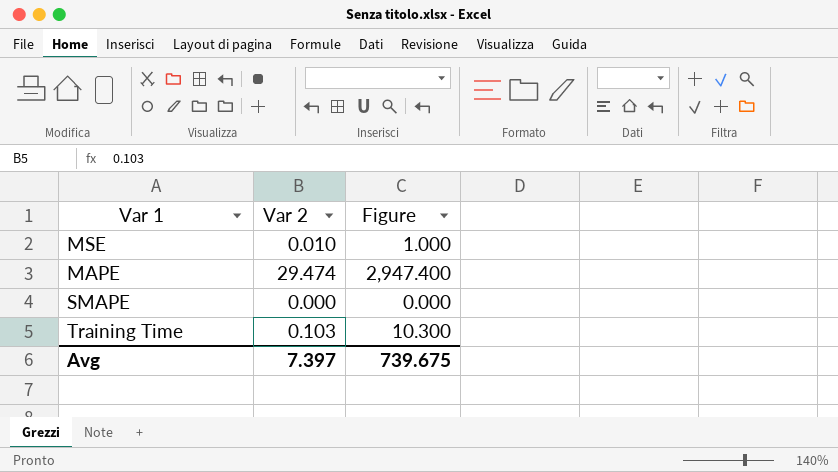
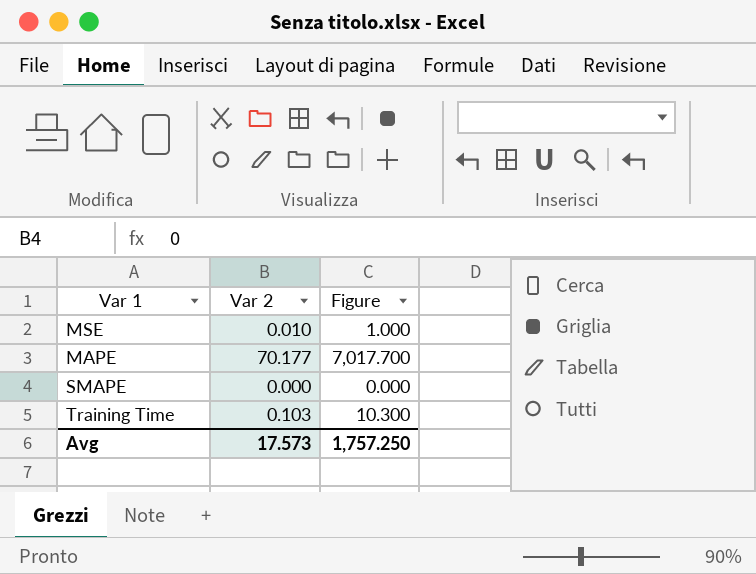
MAPE | Var 2: 29.474 -> 70.177
MAPE | Figure: 2,947.400 -> 7,017.700
Avg | Var 2: 7.397 -> 17.573
Avg | Figure: 739.675 -> 1,757.250

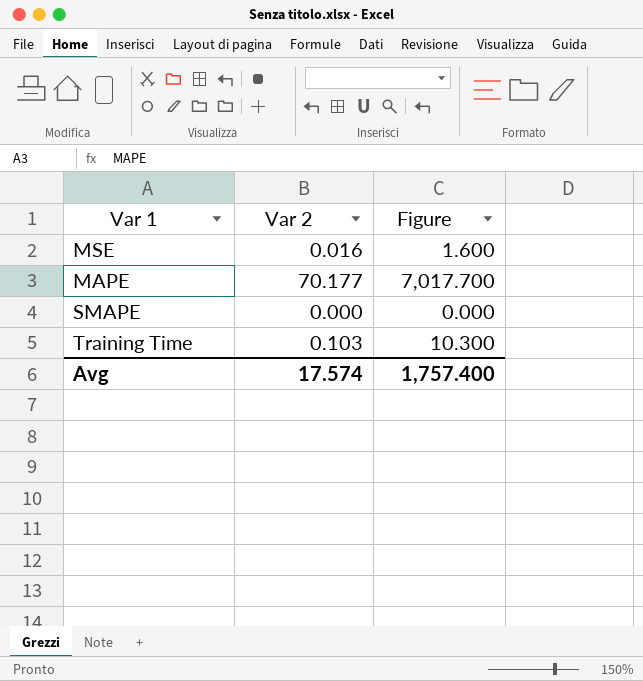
MSE | Var 2: 0.010 -> 0.016
MSE | Figure: 1.000 -> 1.600
Avg | Var 2: 17.573 -> 17.574
Avg | Figure: 1,757.250 -> 1,757.400

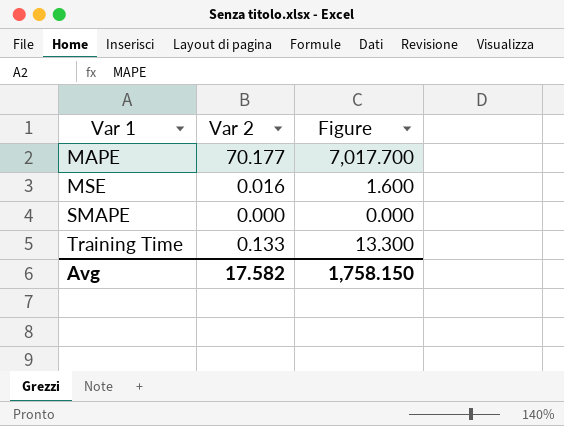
row order: none -> Var 1 ascending
Training Time | Var 2: 0.103 -> 0.133
Training Time | Figure: 10.300 -> 13.300
Avg | Var 2: 17.574 -> 17.582
Avg | Figure: 1,757.400 -> 1,758.150

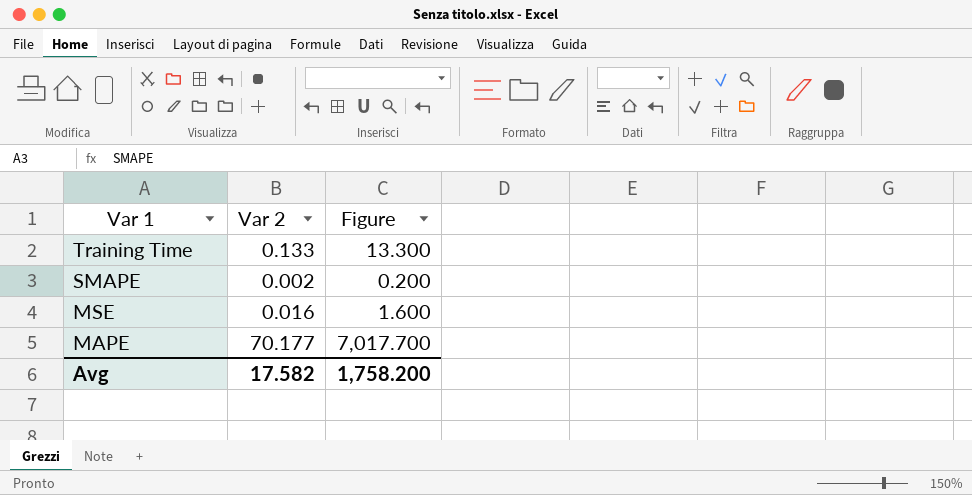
row order: Var 1 ascending -> Var 1 descending
SMAPE | Var 2: 0.000 -> 0.002
SMAPE | Figure: 0.000 -> 0.200
Avg | Figure: 1,758.150 -> 1,758.200

